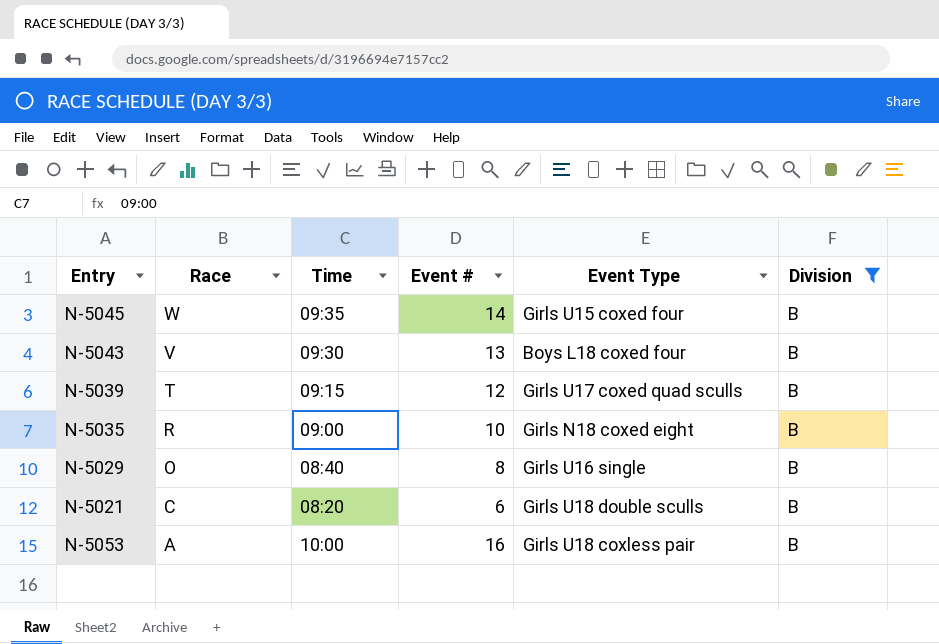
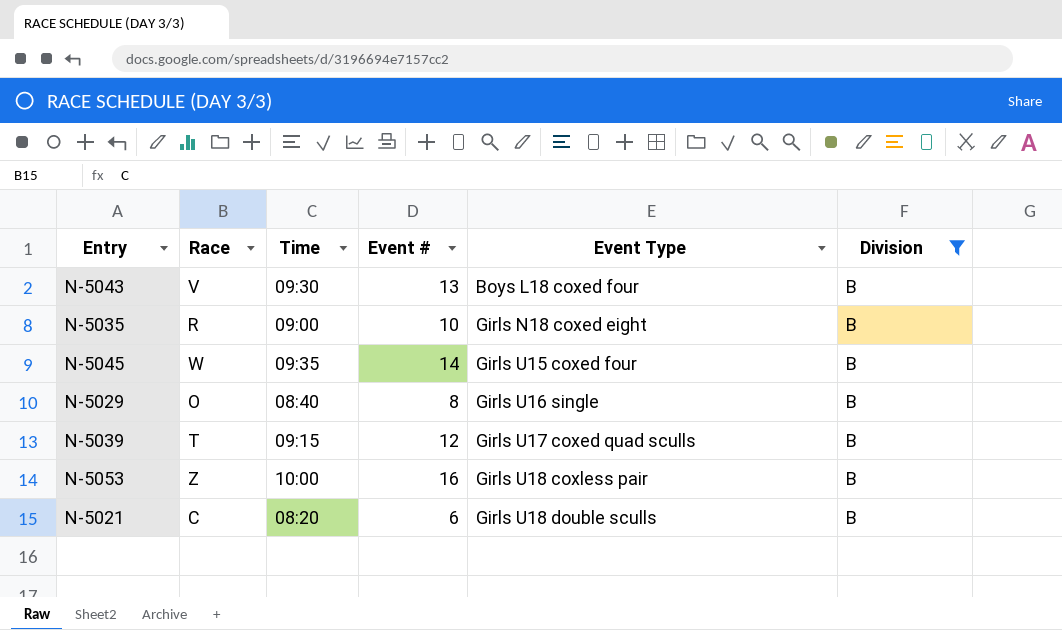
row order: Race descending -> Event Type ascending
N-5053 | Race: A -> Z

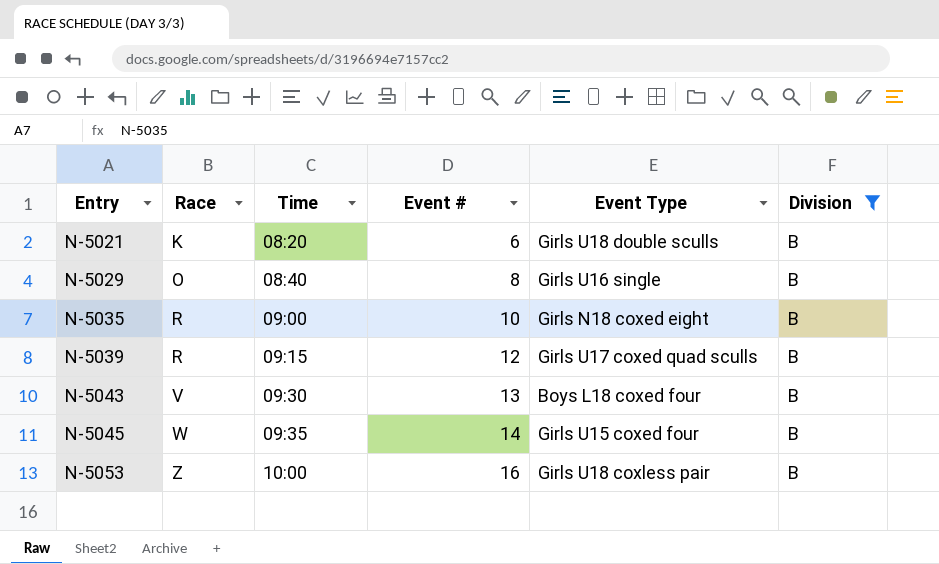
row order: Event Type ascending -> Entry ascending
N-5021 | Race: C -> K
N-5039 | Race: T -> R

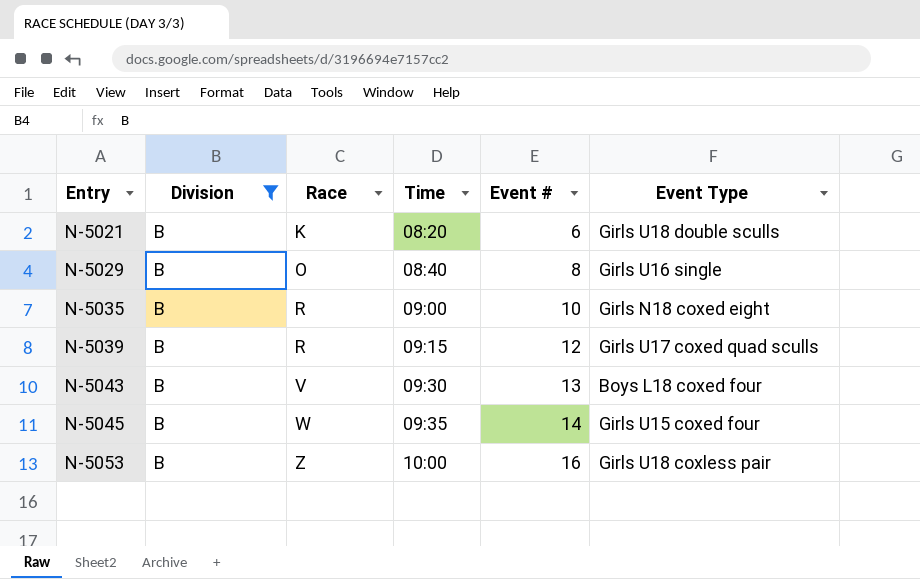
column Division | position: 6 -> 2

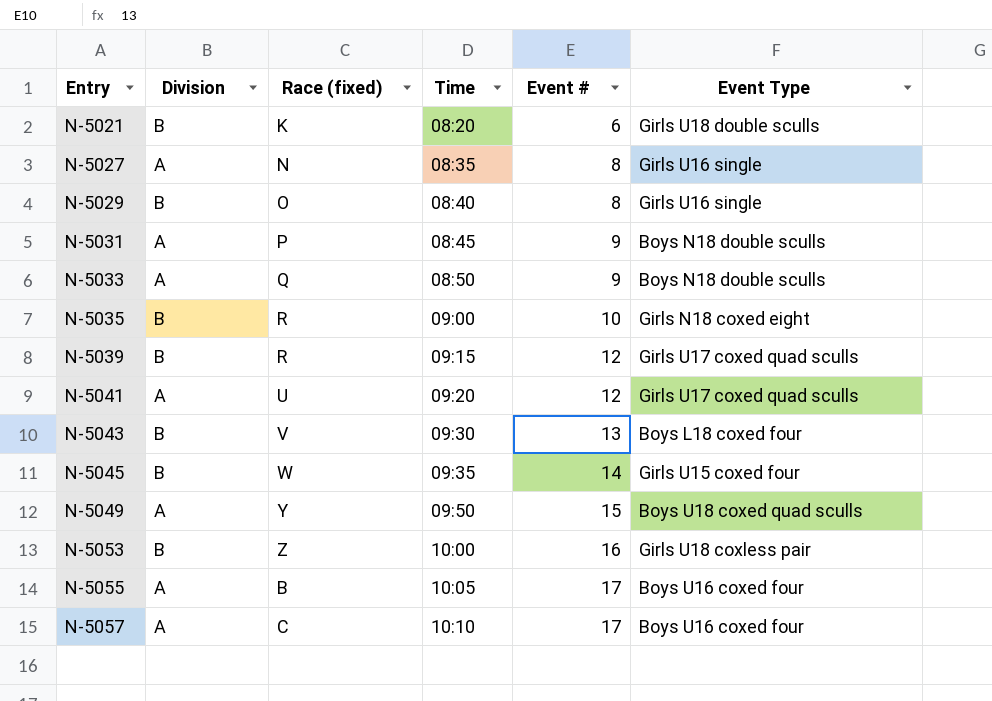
filter: Division = B -> none
column name: Race -> Race (fixed)

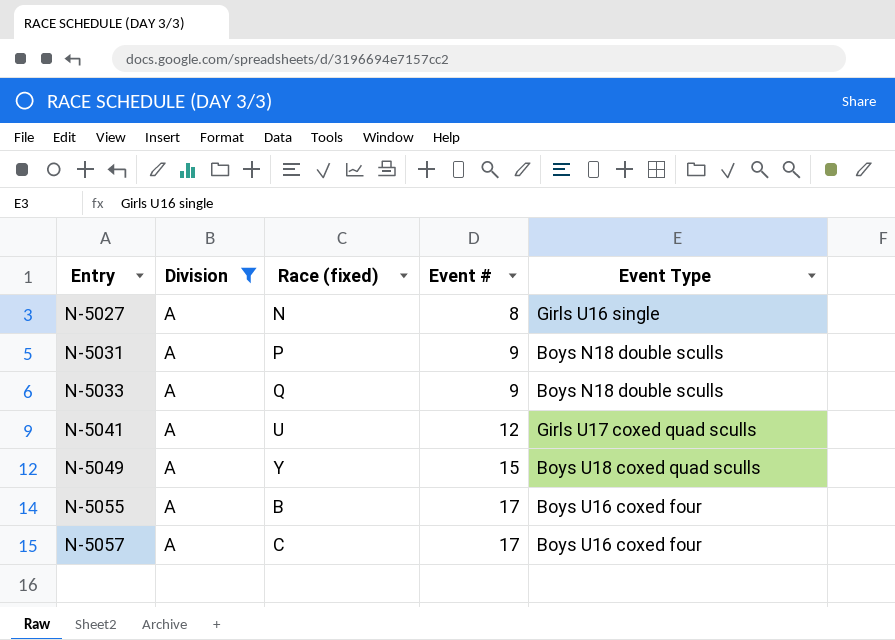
filter: none -> Division = A
column Time | position: 4 -> none

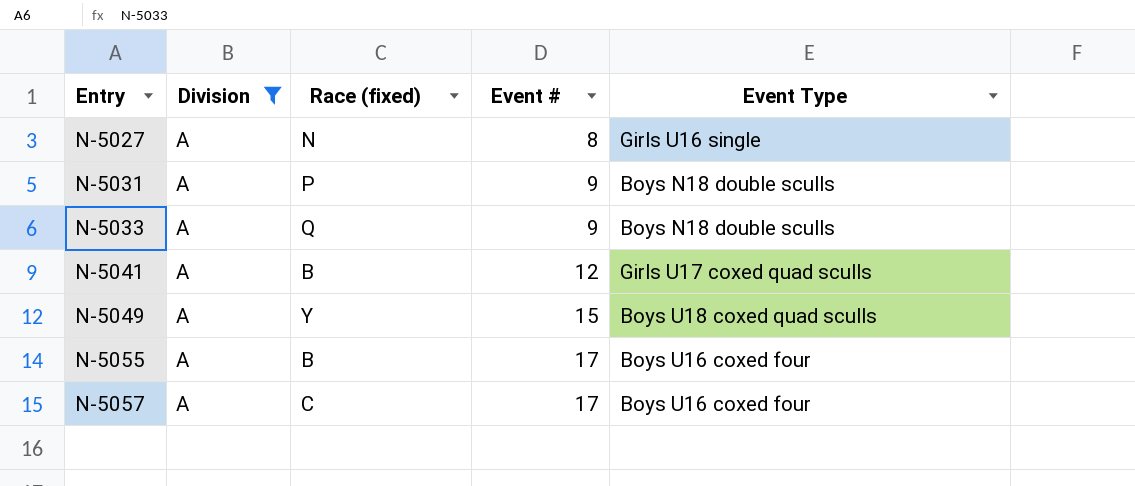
N-5041 | Race (fixed): U -> B

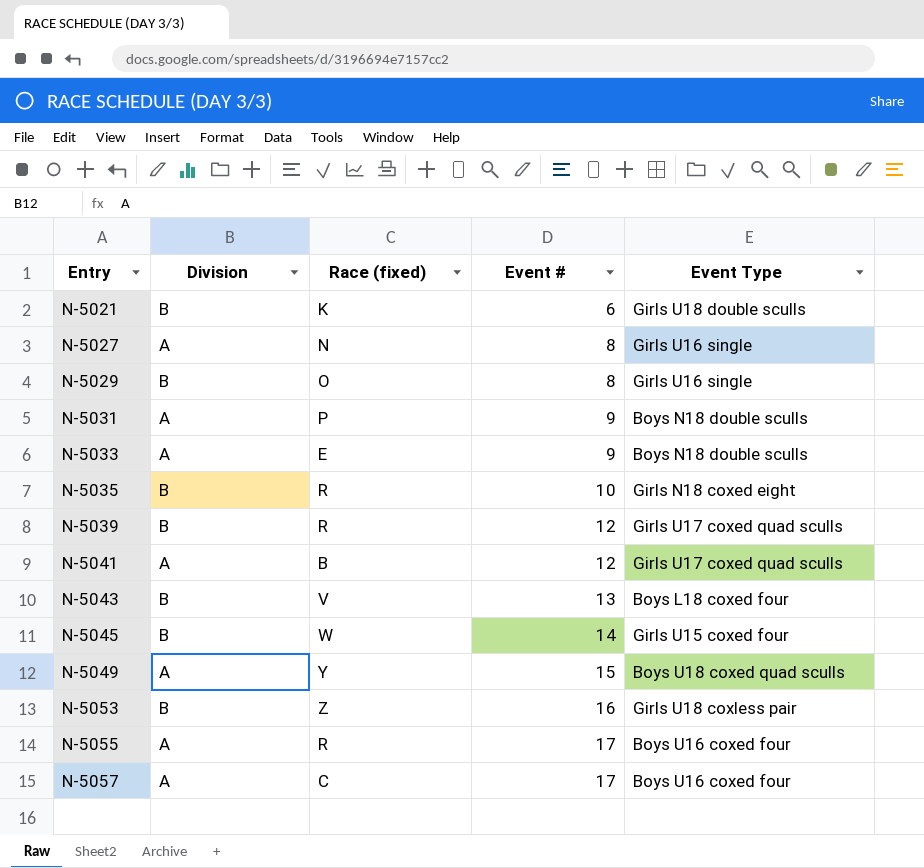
filter: Division = A -> none
N-5033 | Race (fixed): Q -> E
N-5055 | Race (fixed): B -> R

